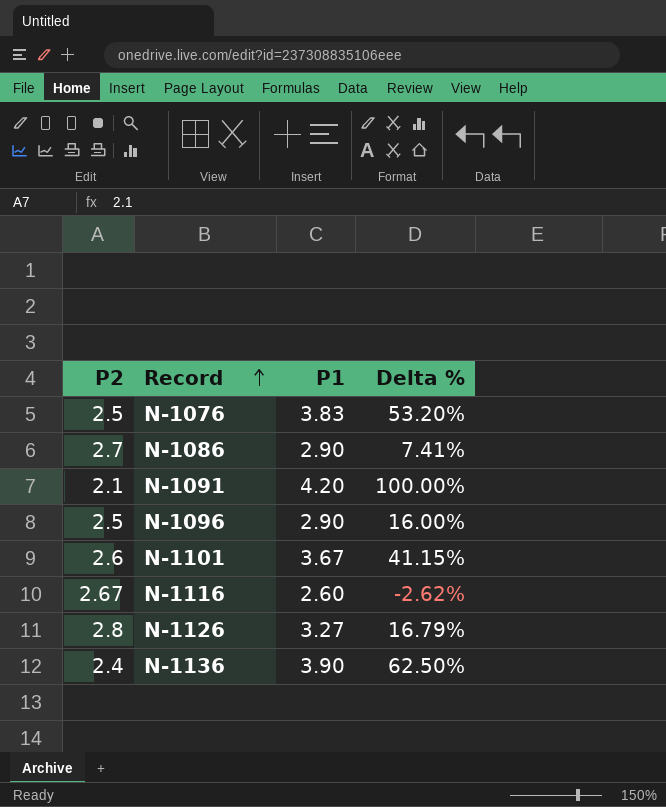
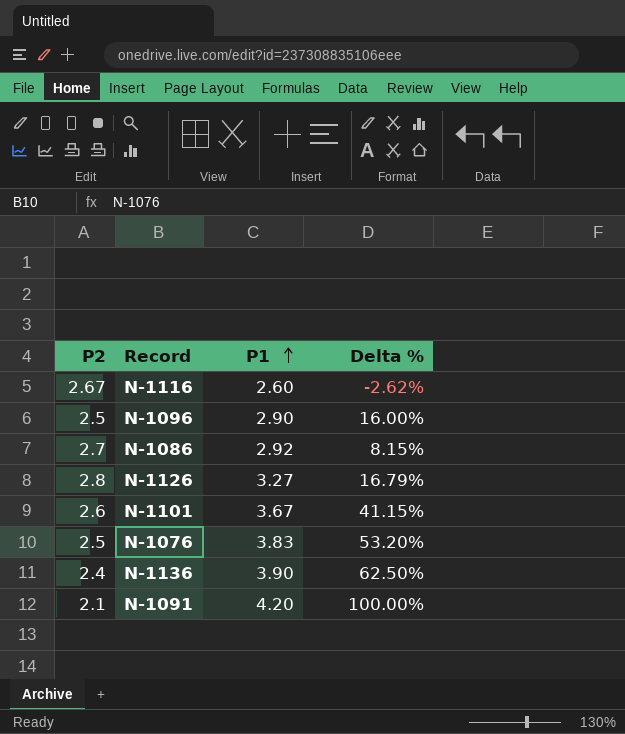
row order: Record ascending -> P1 ascending
N-1086 | P1: 2.90 -> 2.92
N-1086 | Delta %: 7.41% -> 8.15%

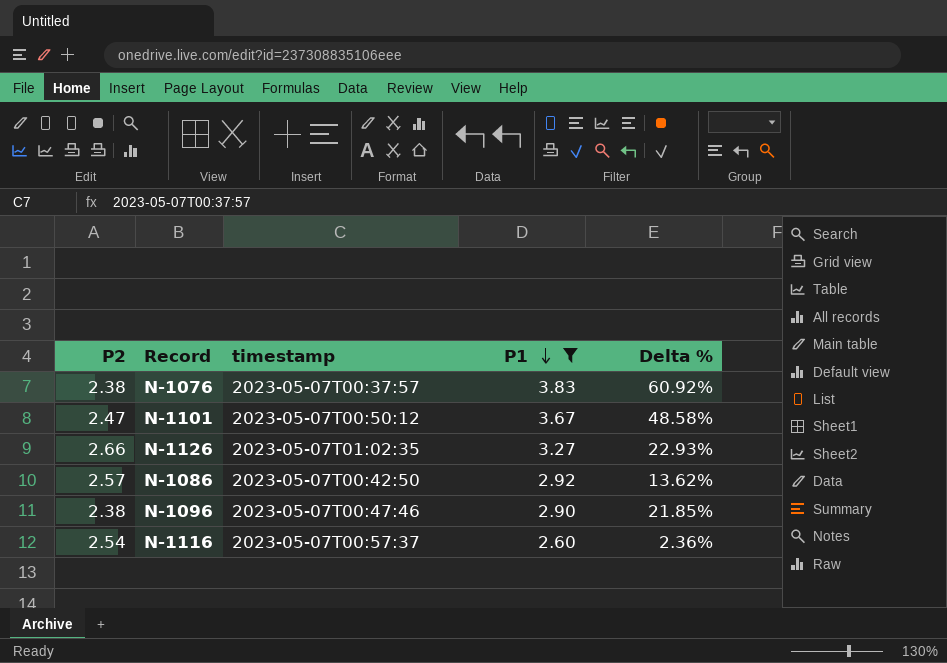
filter: none -> P1 <= 3.83
row order: P1 ascending -> P1 descending
column timestamp | position: none -> 3
N-1076 | P2: 2.5 -> 2.38
N-1076 | Delta %: 53.20% -> 60.92%
N-1101 | P2: 2.6 -> 2.47
N-1101 | Delta %: 41.15% -> 48.58%
N-1126 | P2: 2.8 -> 2.66
N-1126 | Delta %: 16.79% -> 22.93%
N-1086 | P2: 2.7 -> 2.57
N-1086 | Delta %: 8.15% -> 13.62%
N-1096 | P2: 2.5 -> 2.38
N-1096 | Delta %: 16.00% -> 21.85%
N-1116 | P2: 2.67 -> 2.54
N-1116 | Delta %: -2.62% -> 2.36%

